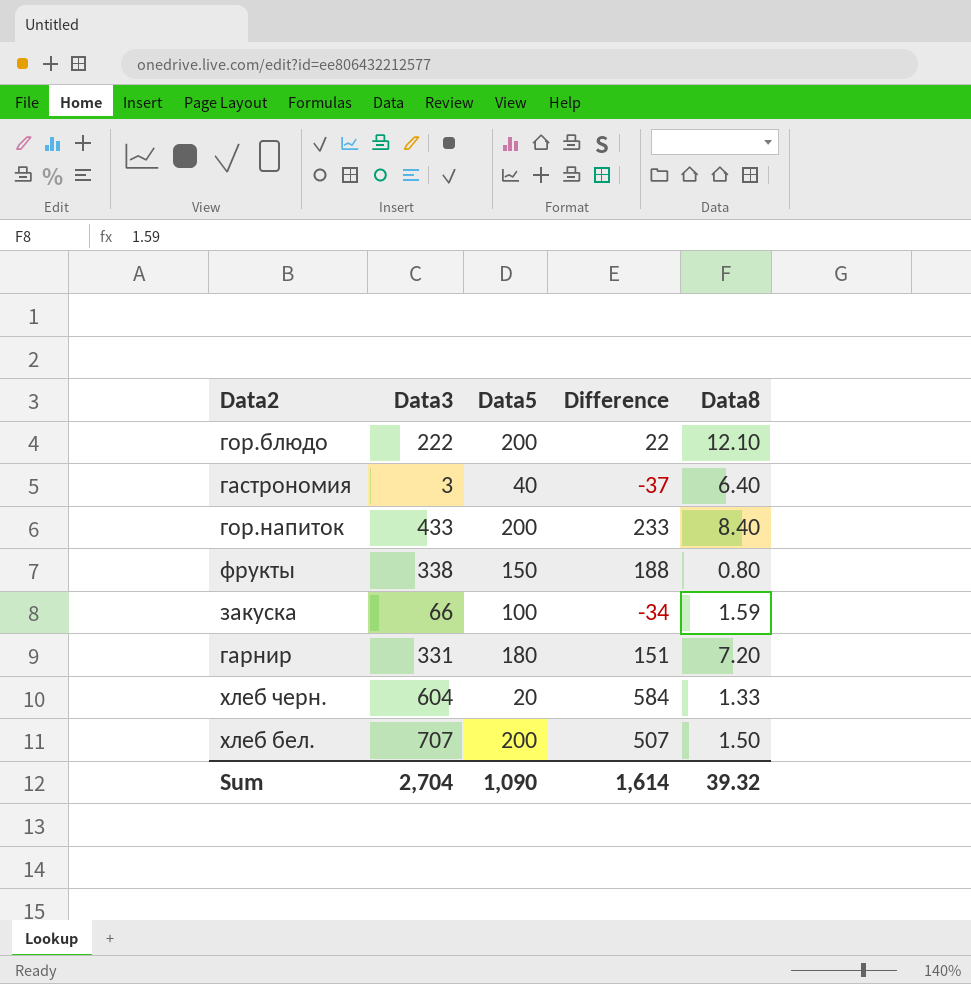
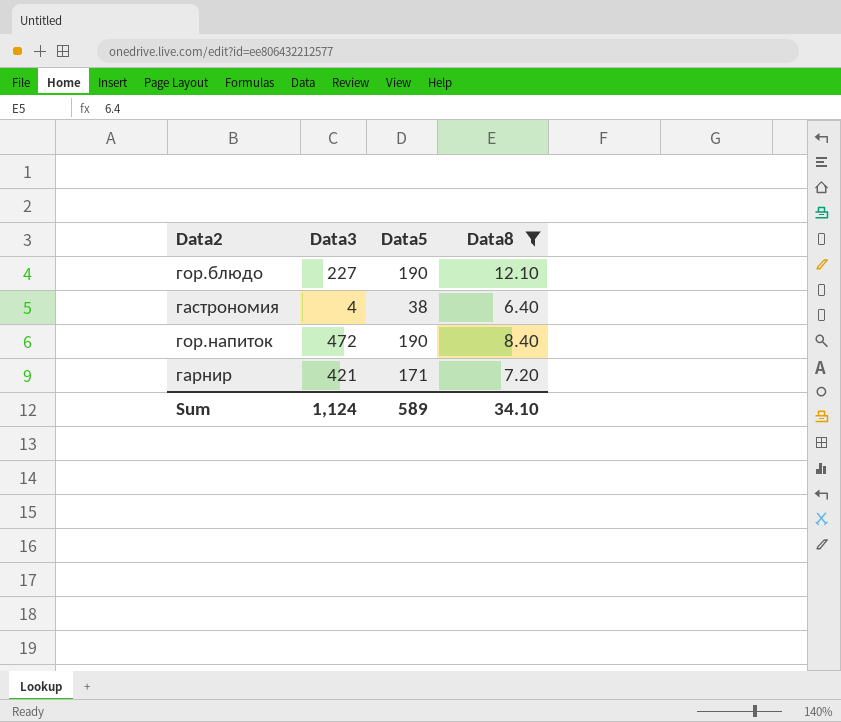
filter: none -> Data8 >= 6.40
column Difference | formula: [Data3] - [Data5] -> none
гор.блюдо | Data3: 222 -> 227
гор.блюдо | Data5: 200 -> 190
гастрономия | Data3: 3 -> 4
гастрономия | Data5: 40 -> 38
гор.напиток | Data3: 433 -> 472
гор.напиток | Data5: 200 -> 190
гарнир | Data3: 331 -> 421
гарнир | Data5: 180 -> 171
Sum | Data3: 2,704 -> 1,124
Sum | Data5: 1,090 -> 589
Sum | Data8: 39.32 -> 34.10

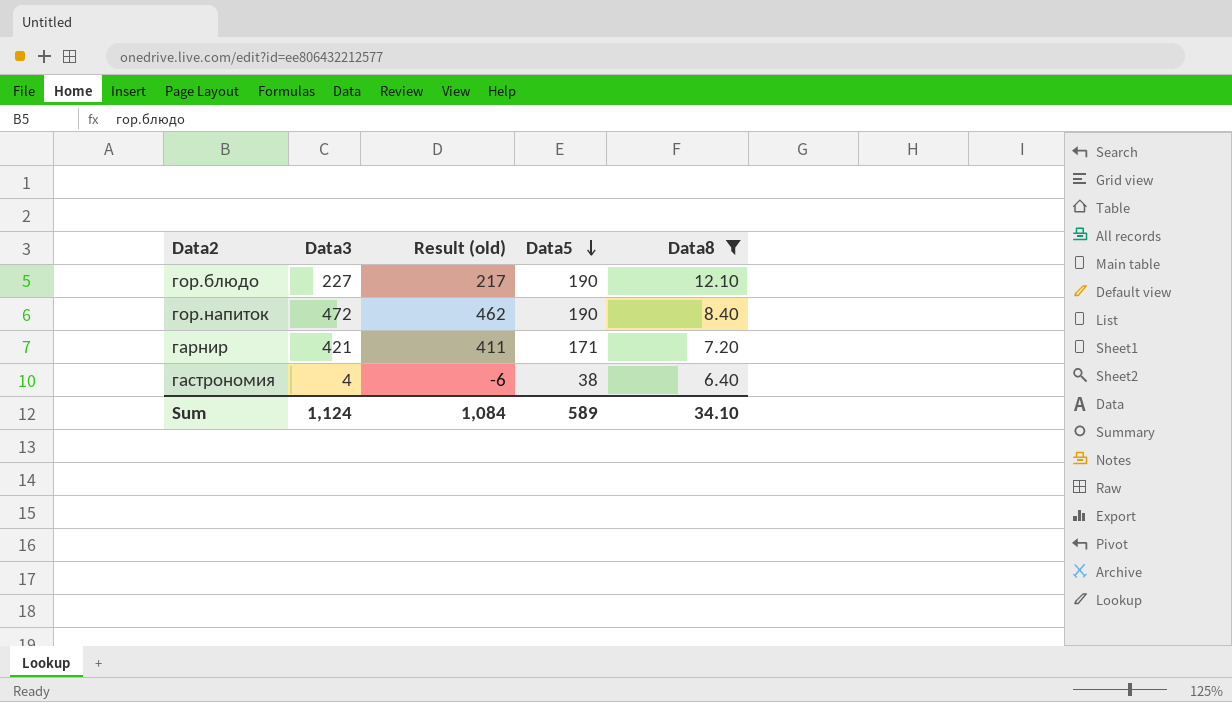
row order: none -> Data5 descending
column Result (old) | formula: none -> [Data3] - 10

